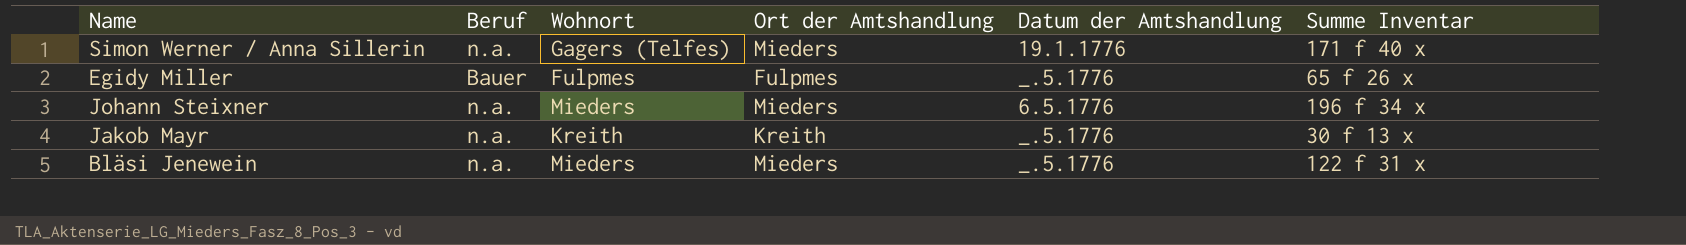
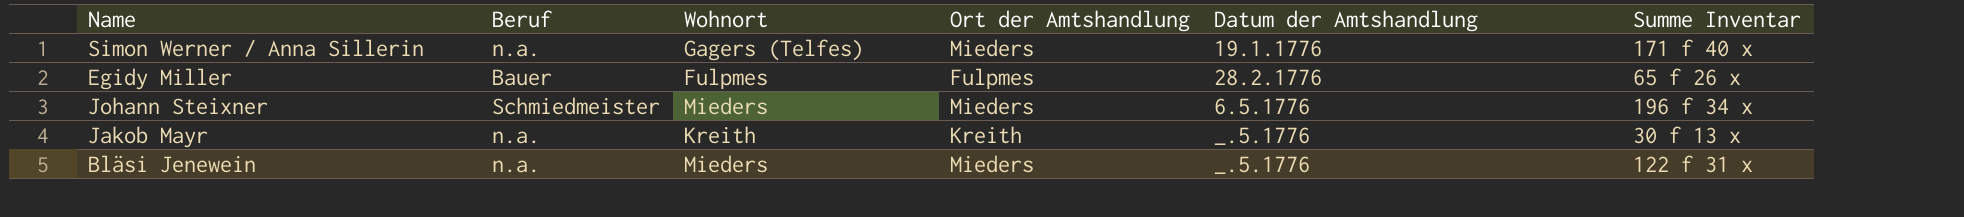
Egidy Miller | Datum der Amtshandlung: _.5.1776 -> 28.2.1776
Johann Steixner | Beruf: n.a. -> Schmiedmeister

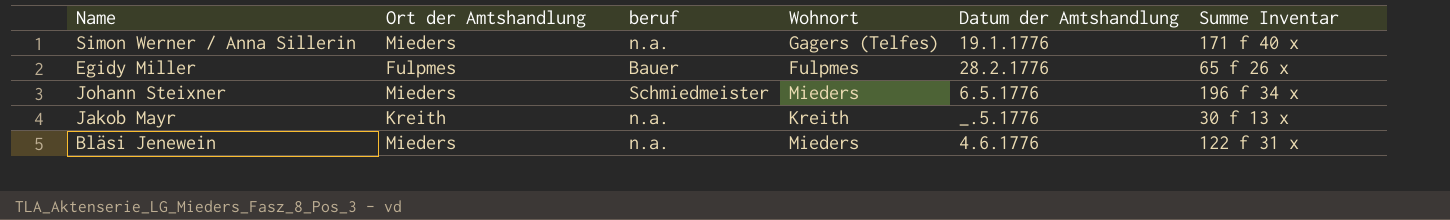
column Ort der Amtshandlung | position: 4 -> 2
column name: Beruf -> beruf
Bläsi Jenewein | Datum der Amtshandlung: _.5.1776 -> 4.6.1776

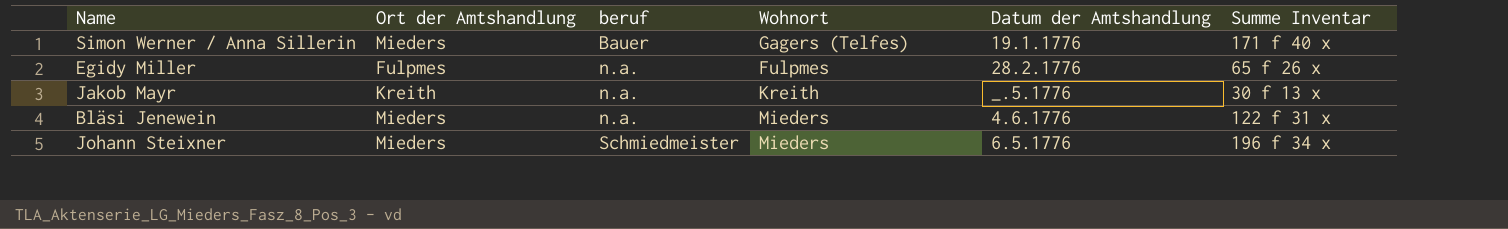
row order: none -> beruf ascending
Simon Werner / Anna Sillerin | beruf: n.a. -> Bauer
Egidy Miller | beruf: Bauer -> n.a.

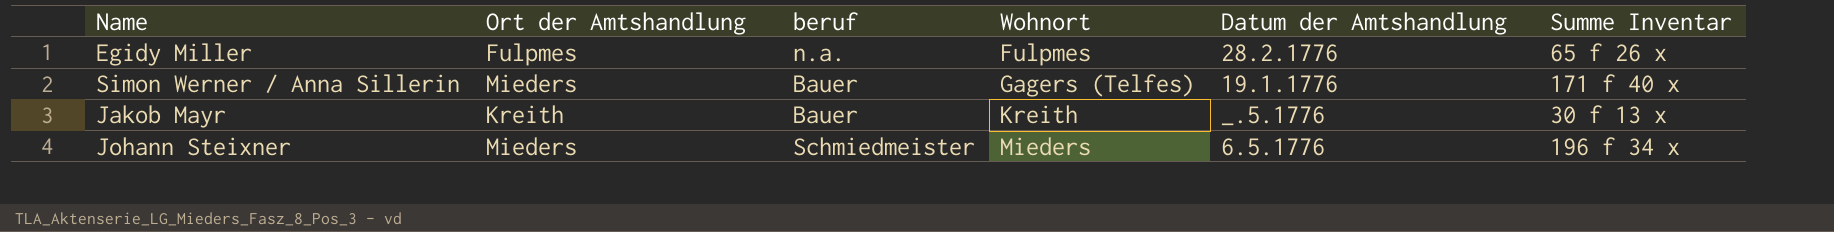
row order: beruf ascending -> Wohnort ascending
row Bläsi Jenewein: Mieders | n.a. | Mieders | 4.6.1776 | 122 f 31 x -> none
Jakob Mayr | beruf: n.a. -> Bauer

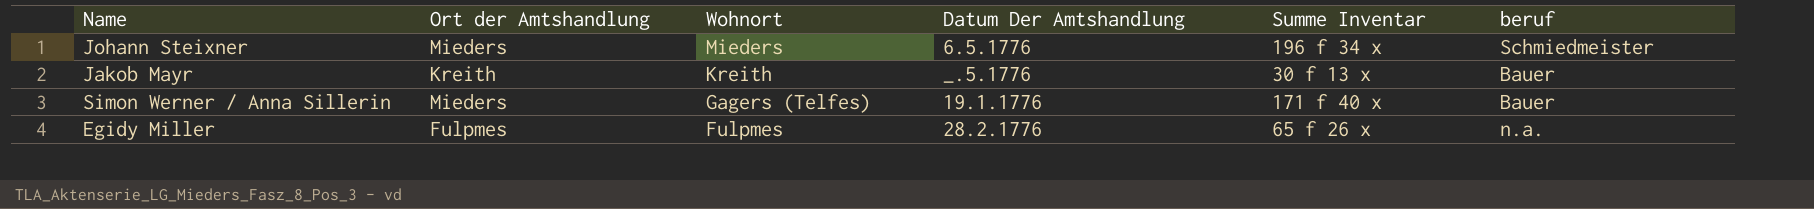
row order: Wohnort ascending -> Wohnort descending
column name: Datum der Amtshandlung -> Datum Der Amtshandlung
column beruf | position: 3 -> 6

